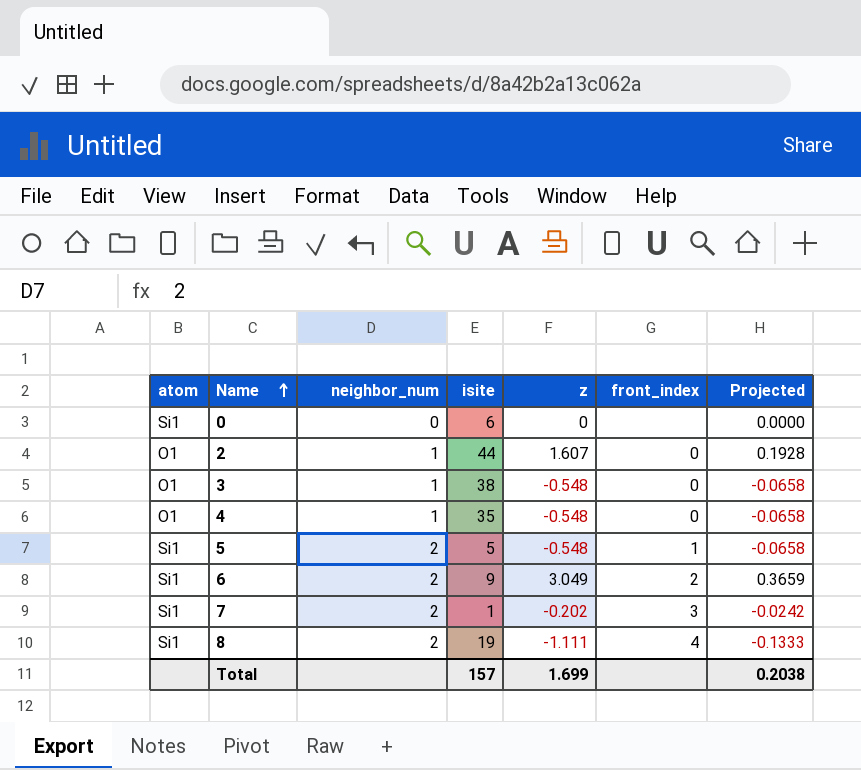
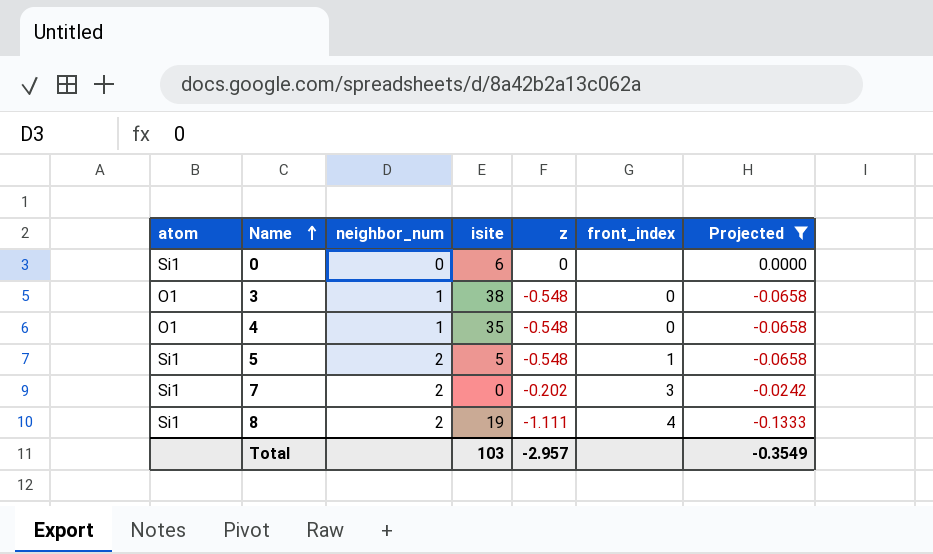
filter: none -> Projected <= 0.0000
7 | isite: 1 -> 0
Total | isite: 157 -> 103
Total | z: 1.699 -> -2.957
Total | Projected: 0.2038 -> -0.3549

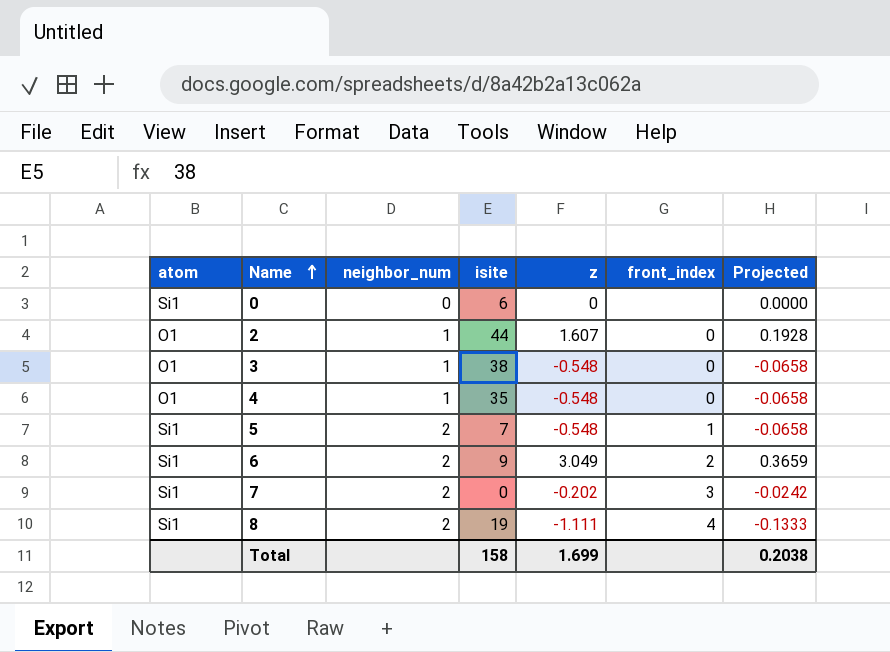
filter: Projected <= 0.0000 -> none
5 | isite: 5 -> 7
Total | isite: 103 -> 158
Total | z: -2.957 -> 1.699
Total | Projected: -0.3549 -> 0.2038

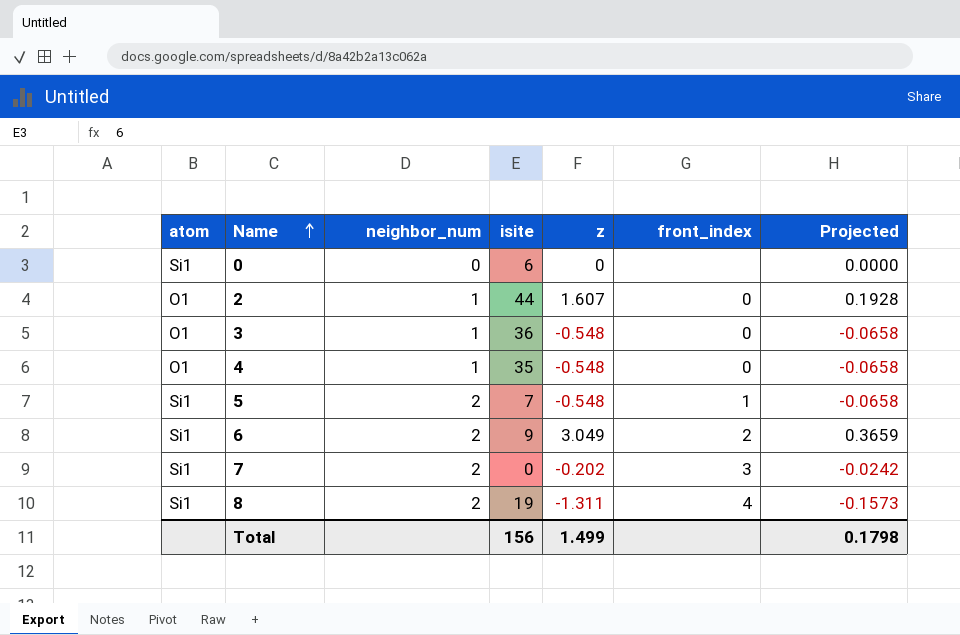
3 | isite: 38 -> 36
8 | z: -1.111 -> -1.311
8 | Projected: -0.1333 -> -0.1573
Total | isite: 158 -> 156
Total | z: 1.699 -> 1.499
Total | Projected: 0.2038 -> 0.1798

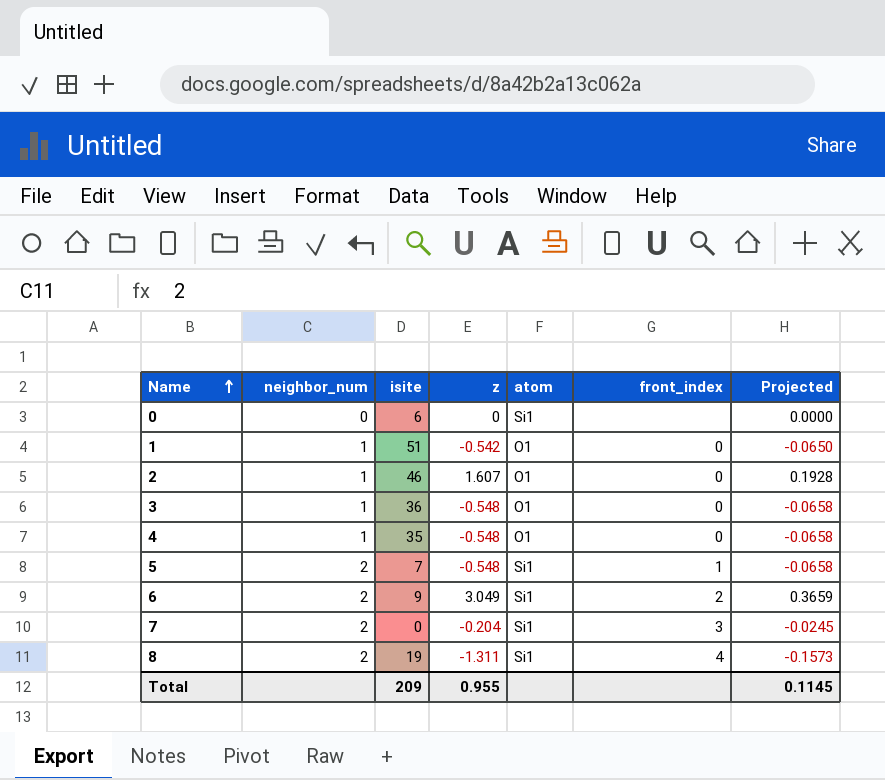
column atom | position: 1 -> 5
row 1: none -> 1 | 51 | -0.542 | O1 | 0 | -0.0650
2 | isite: 44 -> 46
7 | z: -0.202 -> -0.204
7 | Projected: -0.0242 -> -0.0245
Total | isite: 156 -> 209
Total | z: 1.499 -> 0.955
Total | Projected: 0.1798 -> 0.1145

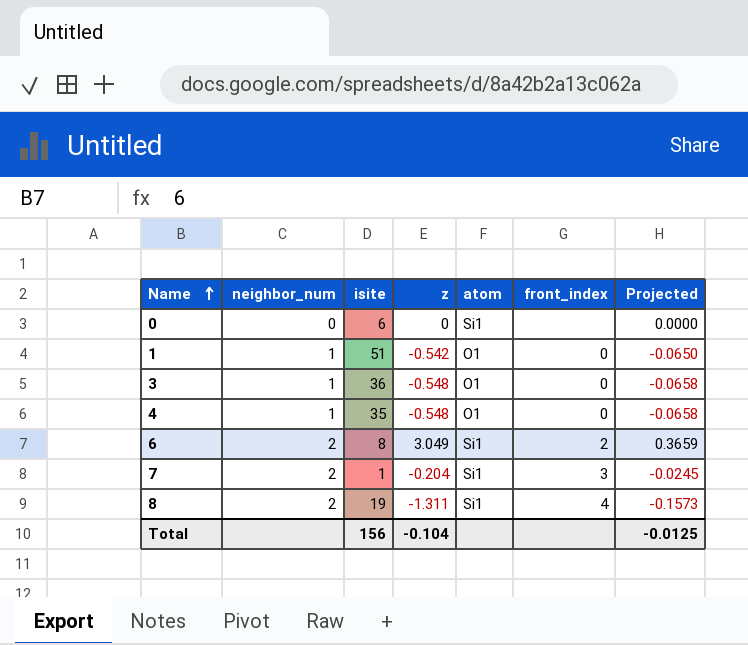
row 2: 1 | 46 | 1.607 | O1 | 0 | 0.1928 -> none
row 5: 2 | 7 | -0.548 | Si1 | 1 | -0.0658 -> none
6 | isite: 9 -> 8
7 | isite: 0 -> 1
Total | isite: 209 -> 156
Total | z: 0.955 -> -0.104
Total | Projected: 0.1145 -> -0.0125

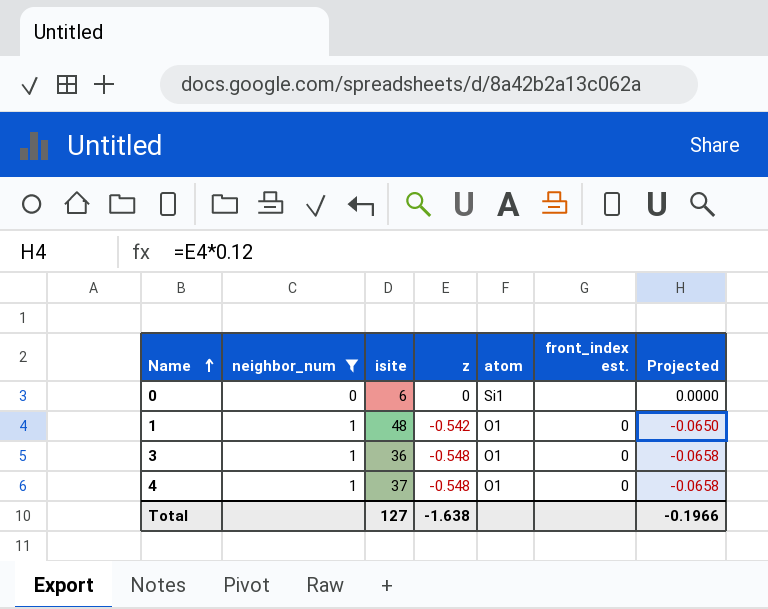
filter: none -> neighbor_num != 2
column name: front_index -> front_index est.
1 | isite: 51 -> 48
4 | isite: 35 -> 37
Total | isite: 156 -> 127
Total | z: -0.104 -> -1.638
Total | Projected: -0.0125 -> -0.1966

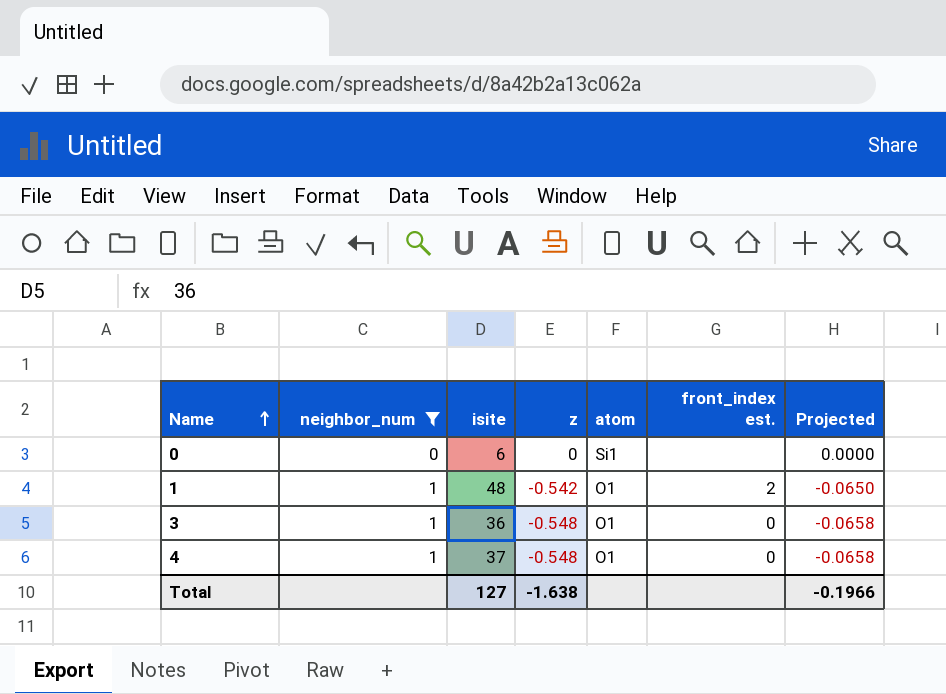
1 | front_index est.: 0 -> 2

